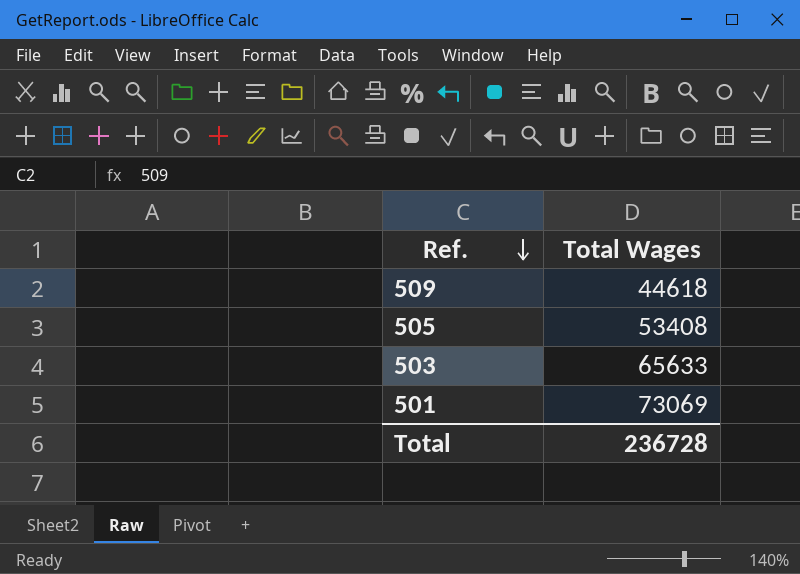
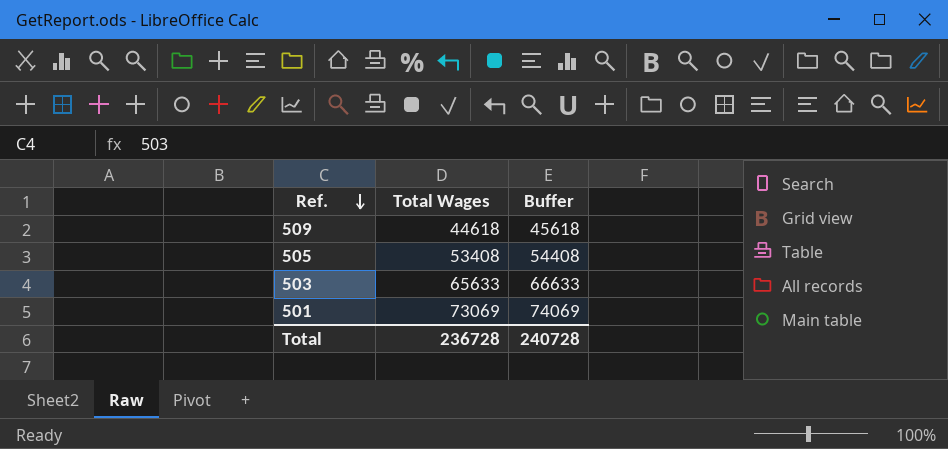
column Buffer | formula: none -> [Total Wages] + 1000

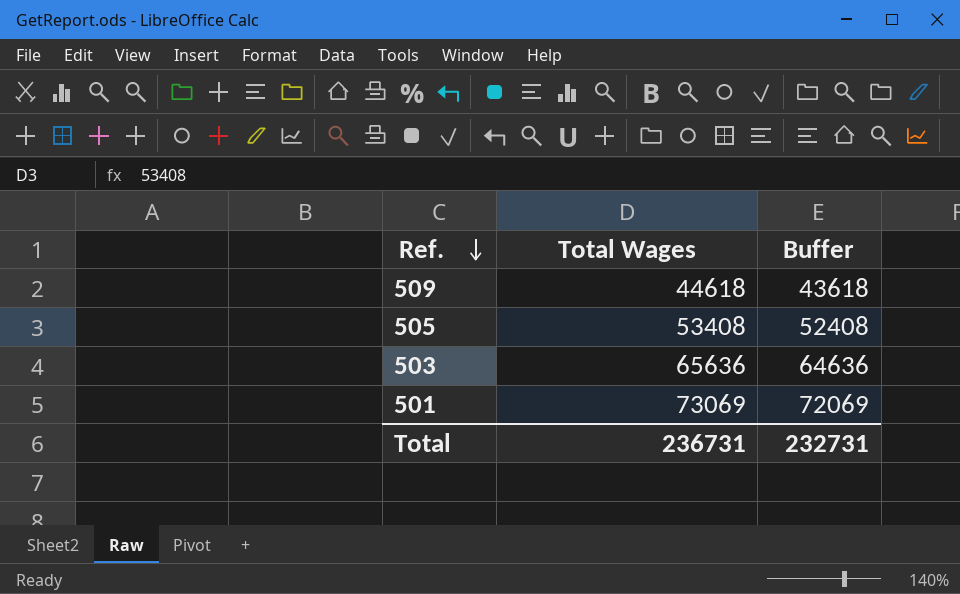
column Buffer | formula: [Total Wages] + 1000 -> [Total Wages] - 1000
503 | Total Wages: 65633 -> 65636
Total | Total Wages: 236728 -> 236731
Total | Buffer: 240728 -> 232731

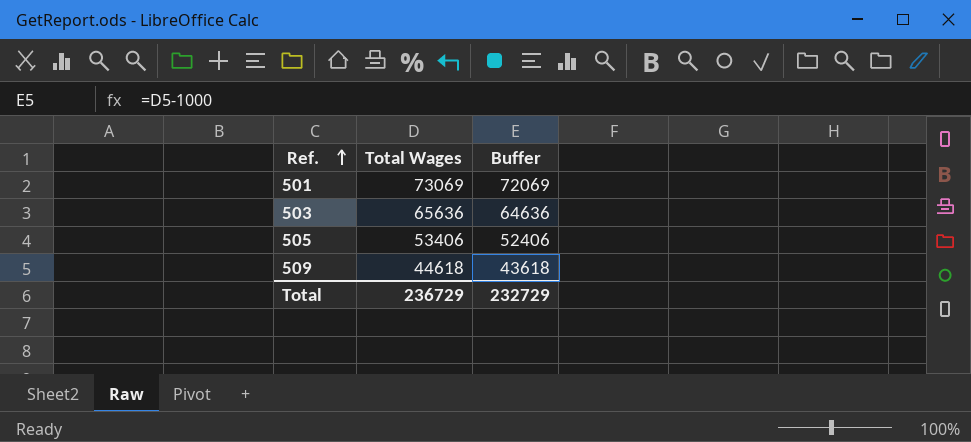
row order: Ref. descending -> Ref. ascending
505 | Total Wages: 53408 -> 53406
505 | Buffer: 52408 -> 52406
Total | Total Wages: 236731 -> 236729
Total | Buffer: 232731 -> 232729

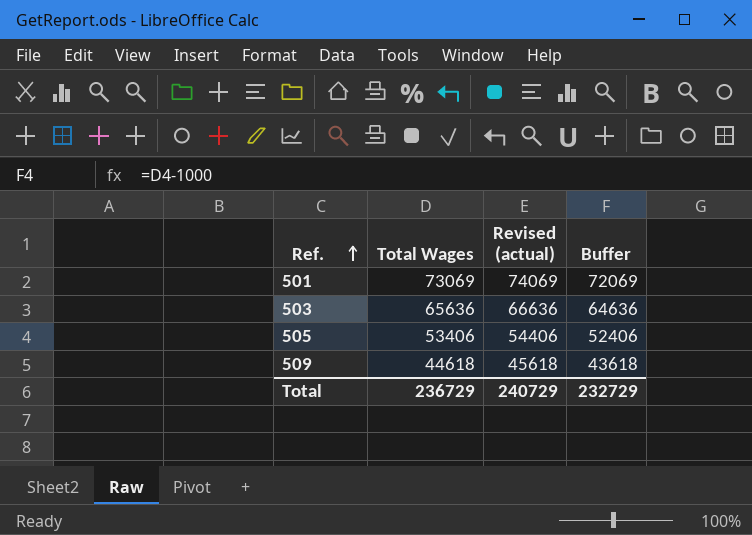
column Revised (actual) | formula: none -> [Total Wages] + 1000

